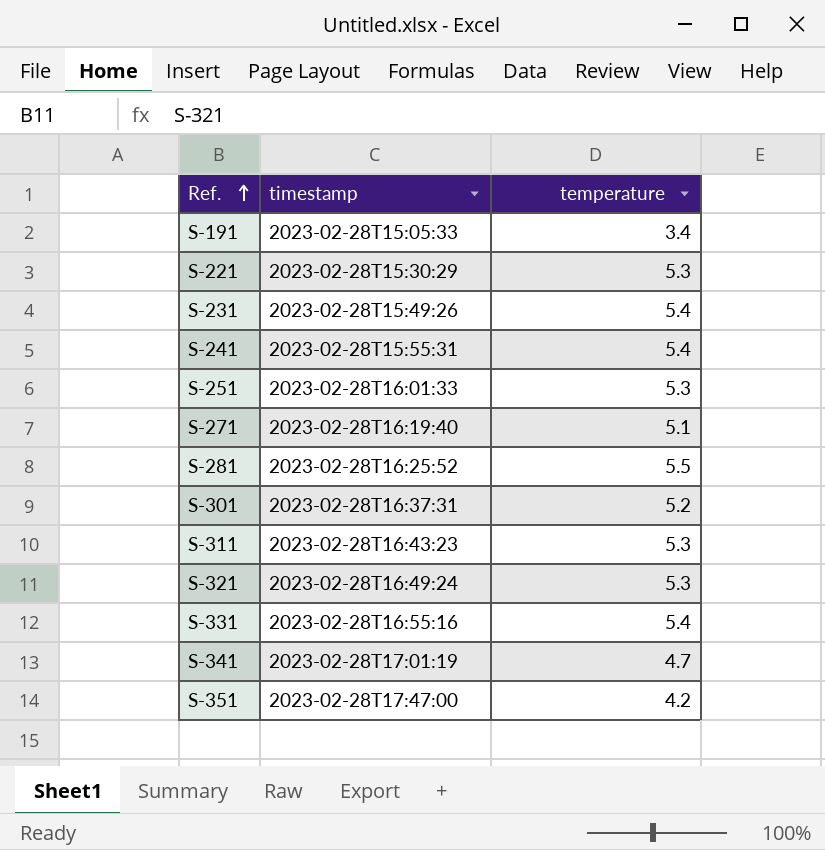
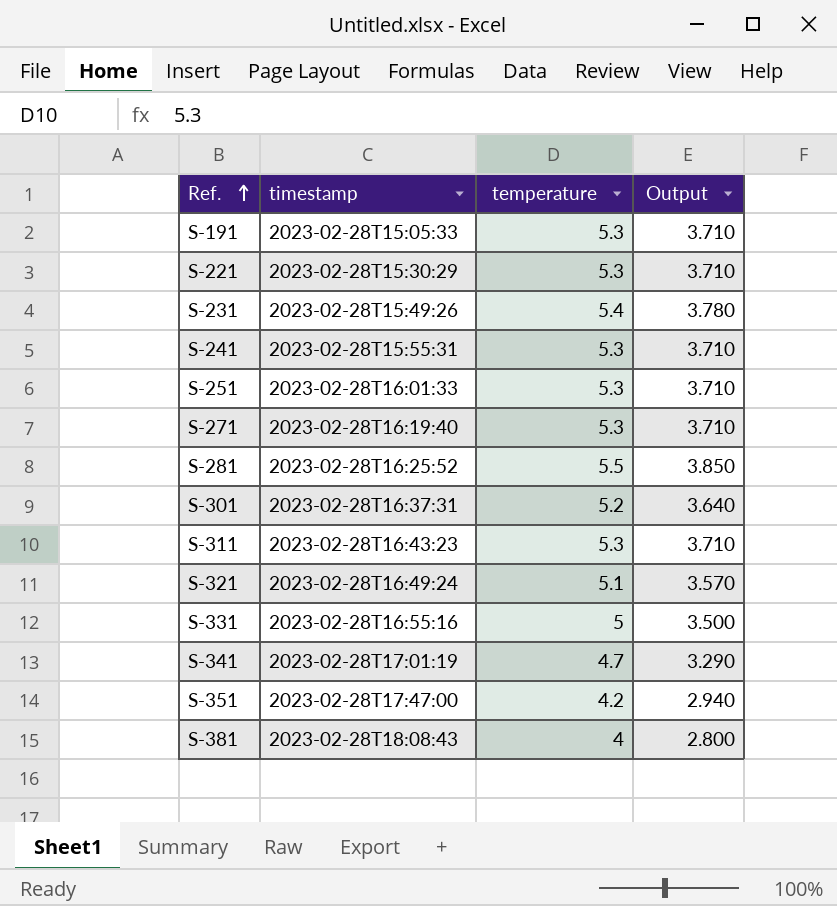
column Output | formula: none -> [temperature] * 0.7
S-191 | temperature: 3.4 -> 5.3
S-241 | temperature: 5.4 -> 5.3
S-271 | temperature: 5.1 -> 5.3
S-321 | temperature: 5.3 -> 5.1
S-331 | temperature: 5.4 -> 5
row S-381: none -> 2023-02-28T18:08:43 | 4 | 2.800

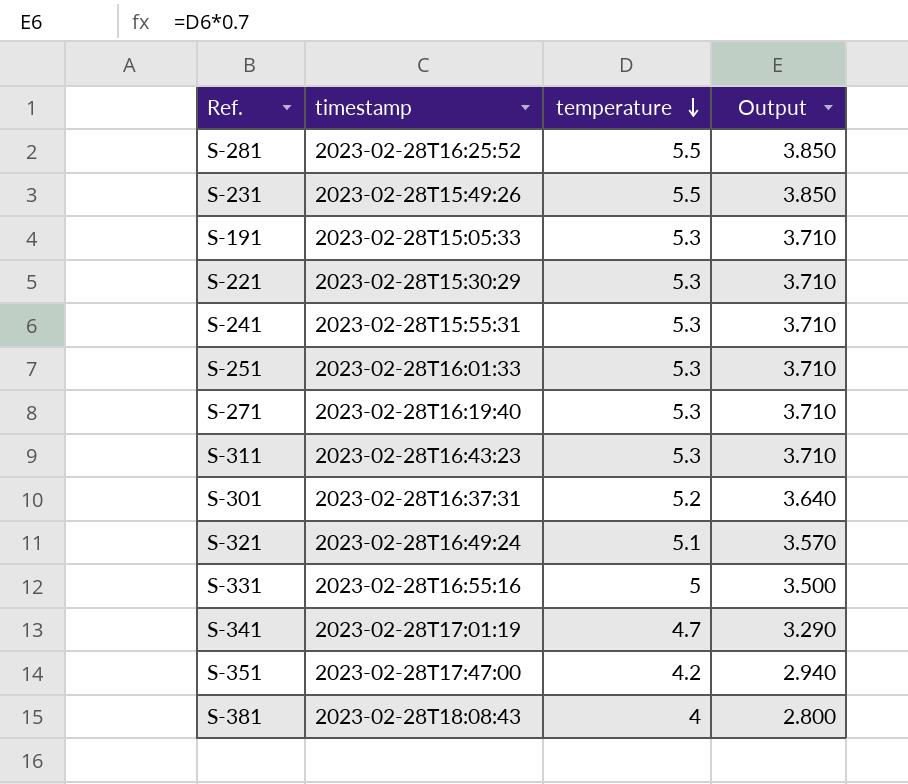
row order: Ref. ascending -> temperature descending
S-231 | temperature: 5.4 -> 5.5
S-231 | Output: 3.780 -> 3.850

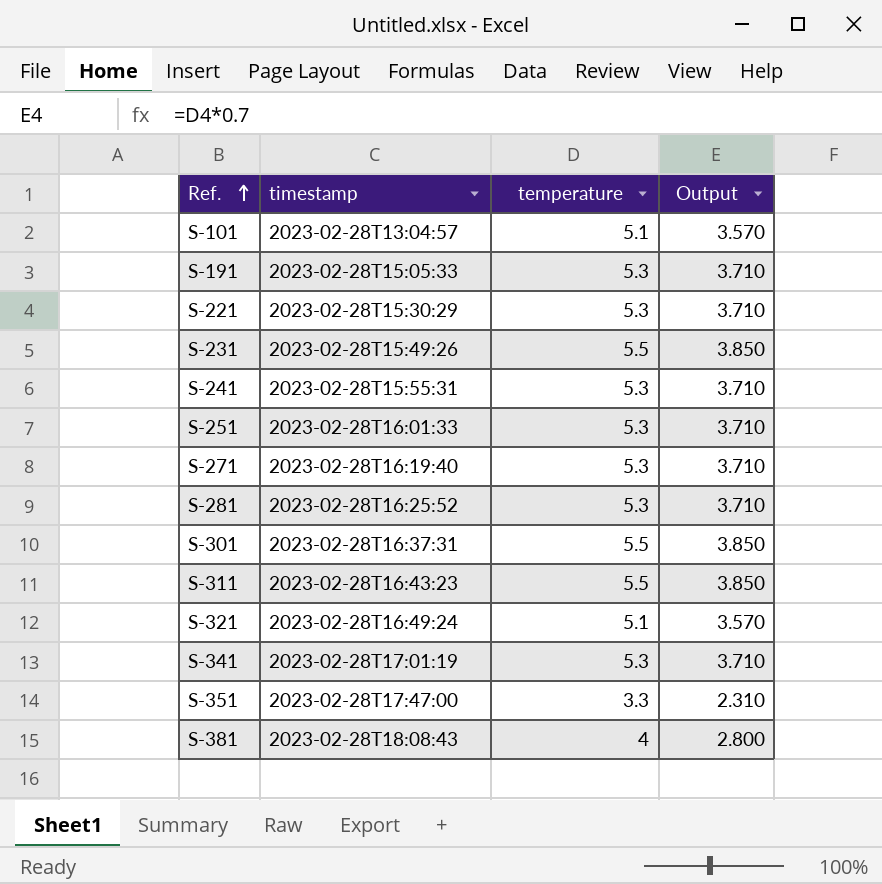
row order: temperature descending -> Ref. ascending
row S-331: 2023-02-28T16:55:16 | 5 | 3.500 -> none
row S-101: none -> 2023-02-28T13:04:57 | 5.1 | 3.570
S-281 | temperature: 5.5 -> 5.3
S-281 | Output: 3.850 -> 3.710
S-301 | temperature: 5.2 -> 5.5
S-301 | Output: 3.640 -> 3.850
S-311 | temperature: 5.3 -> 5.5
S-311 | Output: 3.710 -> 3.850
S-341 | temperature: 4.7 -> 5.3
S-341 | Output: 3.290 -> 3.710
S-351 | temperature: 4.2 -> 3.3
S-351 | Output: 2.940 -> 2.310

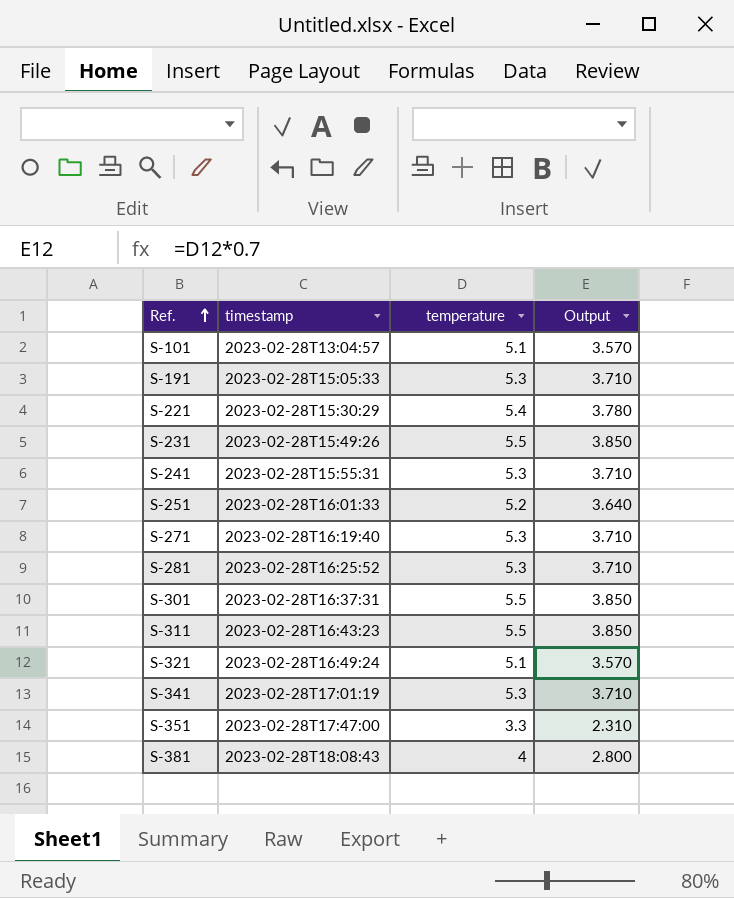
S-221 | temperature: 5.3 -> 5.4
S-221 | Output: 3.710 -> 3.780
S-251 | temperature: 5.3 -> 5.2
S-251 | Output: 3.710 -> 3.640

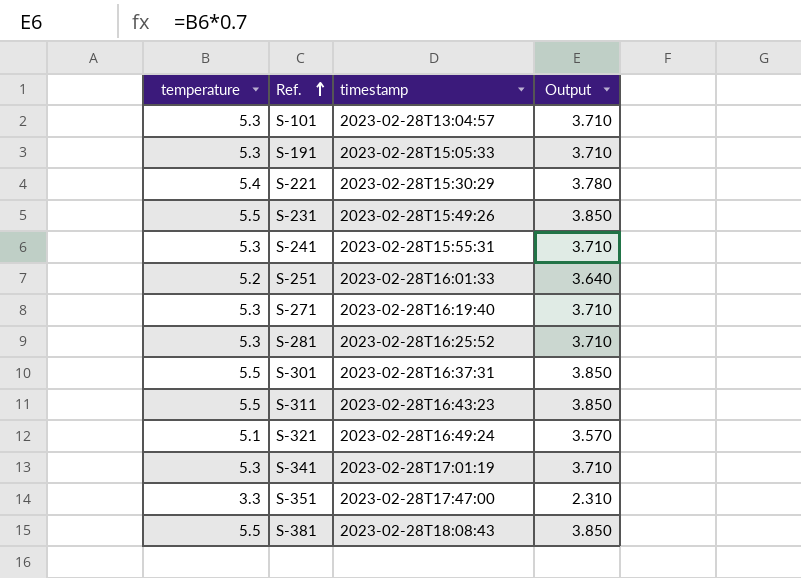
column temperature | position: 3 -> 1
S-101 | temperature: 5.1 -> 5.3
S-101 | Output: 3.570 -> 3.710
S-381 | temperature: 4 -> 5.5
S-381 | Output: 2.800 -> 3.850

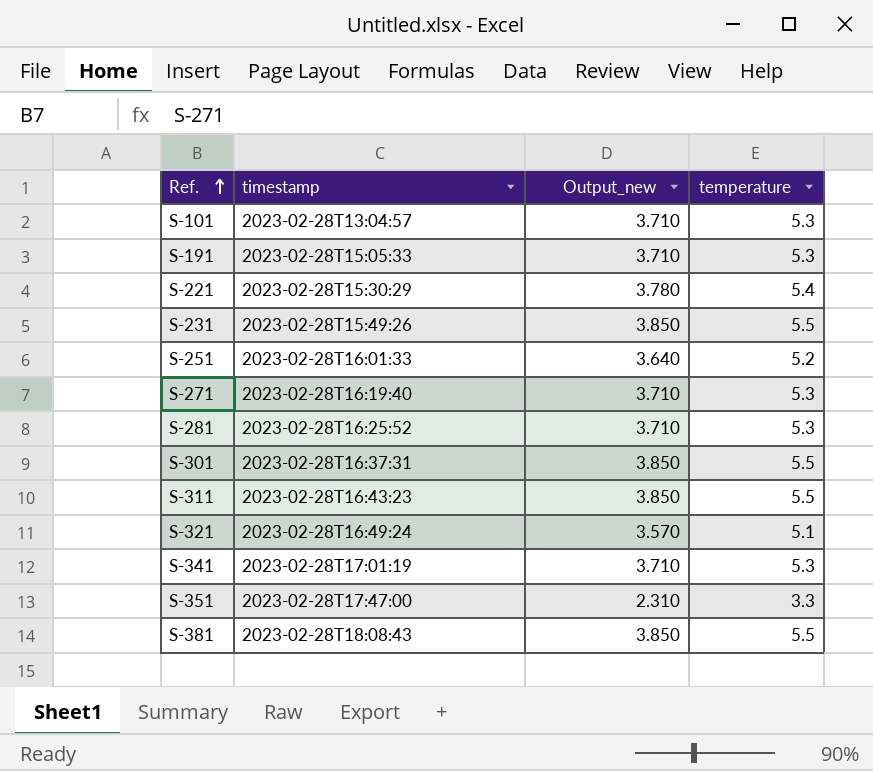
column name: Output -> Output_new
column temperature | position: 1 -> 4
row S-241: 5.3 | 2023-02-28T15:55:31 | 3.710 -> none

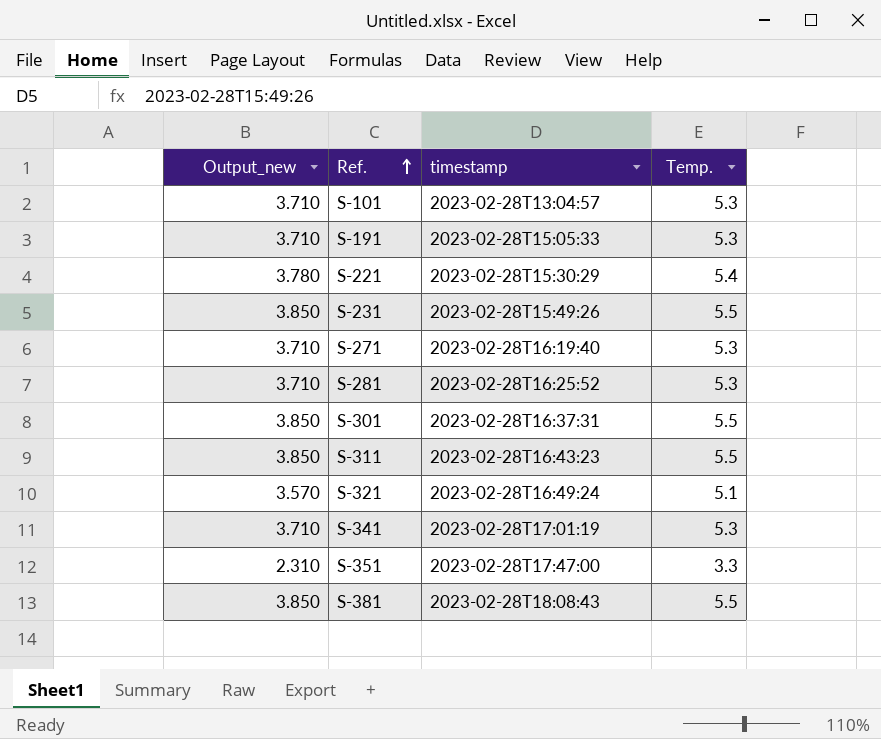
column Output_new | position: 3 -> 1
column name: temperature -> Temp.
row S-251: 2023-02-28T16:01:33 | 3.640 | 5.2 -> none

